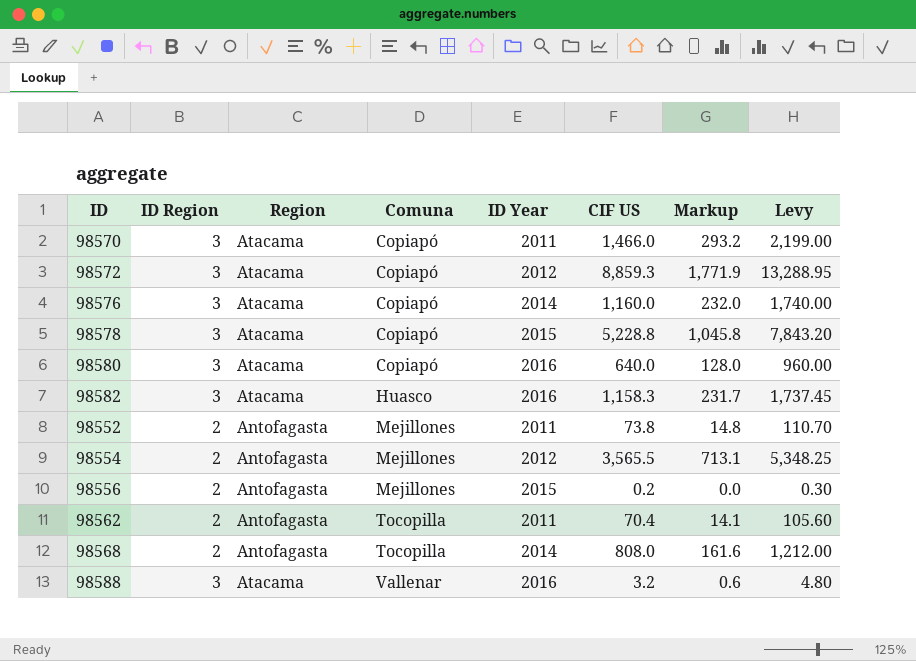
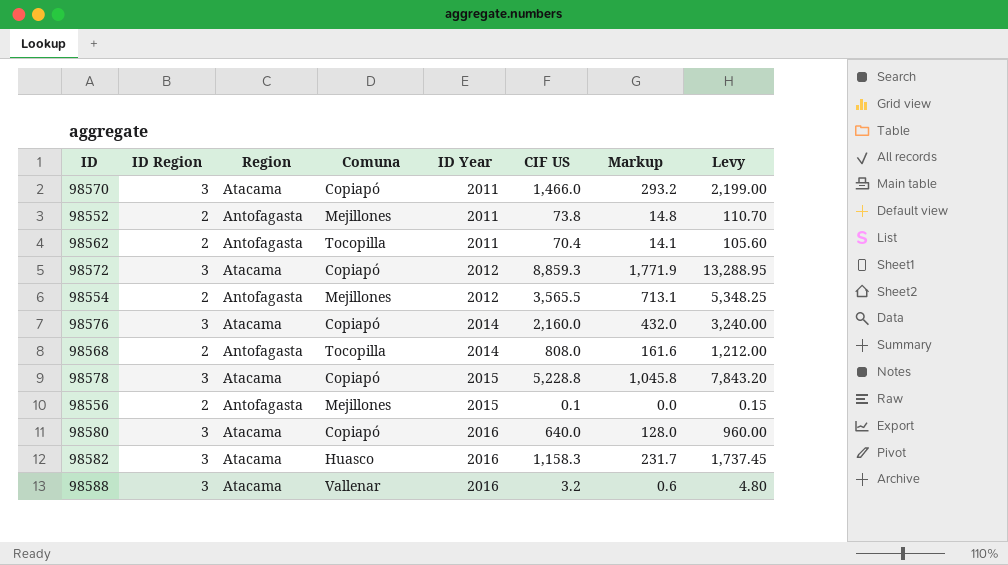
row order: Comuna ascending -> ID Year ascending
98576 | CIF US: 1,160.0 -> 2,160.0
98576 | Markup: 232.0 -> 432.0
98576 | Levy: 1,740.00 -> 3,240.00
98556 | CIF US: 0.2 -> 0.1
98556 | Levy: 0.30 -> 0.15

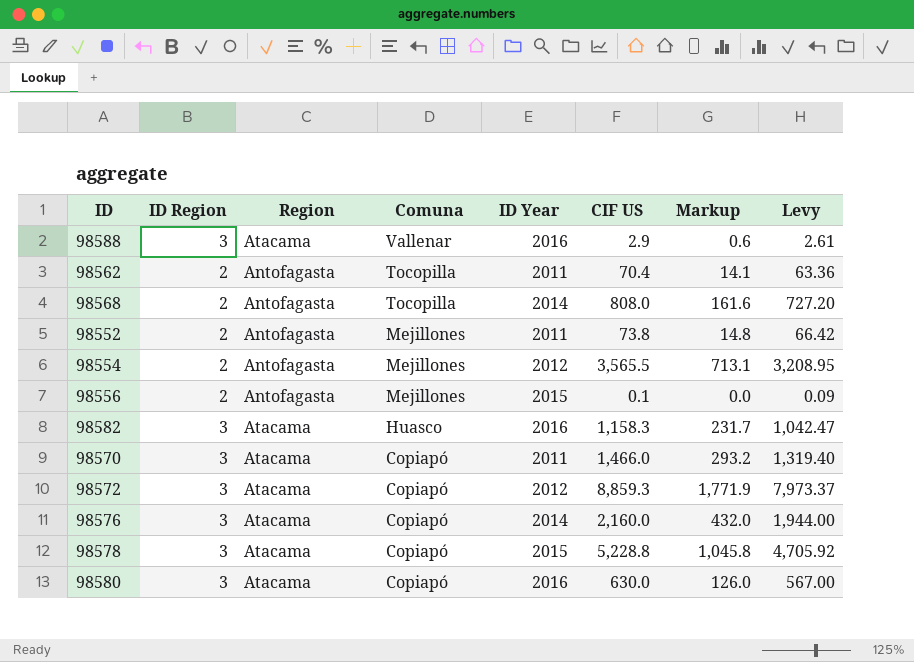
row order: ID Year ascending -> Comuna descending
column Levy | formula: [CIF US] * 1.5 -> [CIF US] * 0.9
98588 | CIF US: 3.2 -> 2.9
98580 | CIF US: 640.0 -> 630.0
98580 | Markup: 128.0 -> 126.0

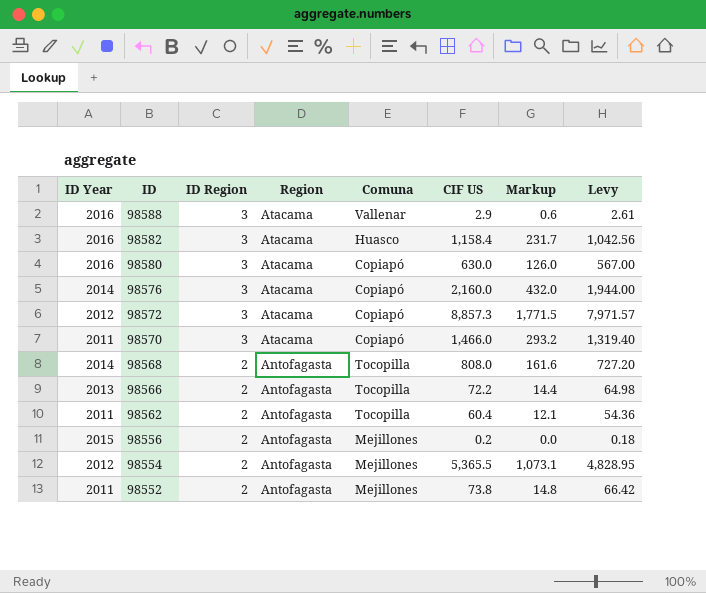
row order: Comuna descending -> ID descending
column ID Year | position: 5 -> 1
row 98578: 3 | Atacama | Copiapó | 2015 | 5,228.8 | 1,045.8 | 4,705.92 -> none
98582 | CIF US: 1,158.3 -> 1,158.4
98582 | Levy: 1,042.47 -> 1,042.56
98572 | CIF US: 8,859.3 -> 8,857.3
98572 | Markup: 1,771.9 -> 1,771.5
98572 | Levy: 7,973.37 -> 7,971.57
row 98566: none -> 2013 | 2 | Antofagasta | Tocopilla | 72.2 | 14.4 | 64.98
98562 | CIF US: 70.4 -> 60.4
98562 | Markup: 14.1 -> 12.1
98562 | Levy: 63.36 -> 54.36
98556 | CIF US: 0.1 -> 0.2
98556 | Levy: 0.09 -> 0.18
98554 | CIF US: 3,565.5 -> 5,365.5
98554 | Markup: 713.1 -> 1,073.1
98554 | Levy: 3,208.95 -> 4,828.95

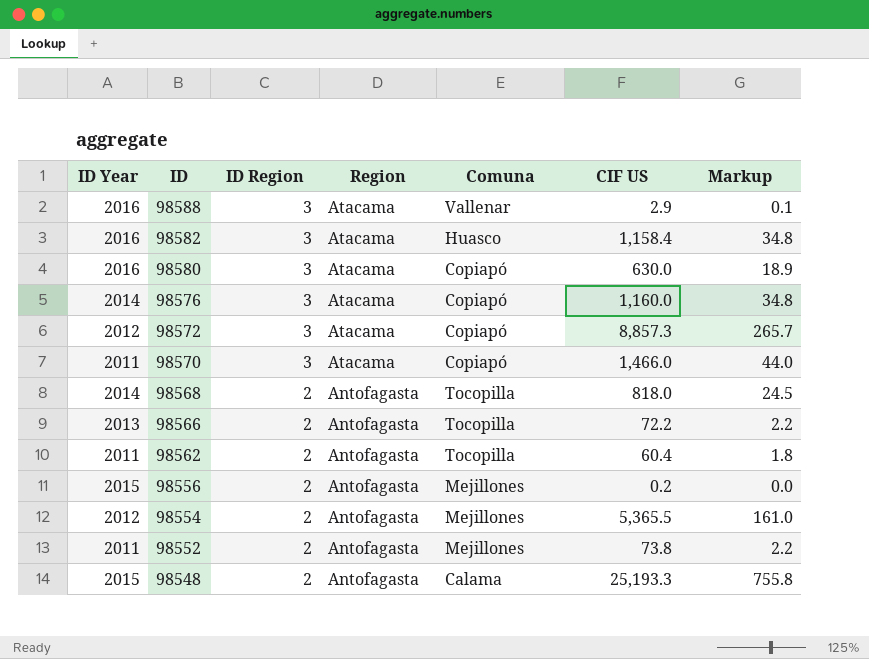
column Levy | formula: [CIF US] * 0.9 -> none
column Markup | formula: [CIF US] * 0.2 -> [CIF US] * 0.03
98576 | CIF US: 2,160.0 -> 1,160.0
98568 | CIF US: 808.0 -> 818.0
row 98548: none -> 2015 | 2 | Antofagasta | Calama | 25,193.3 | 755.8

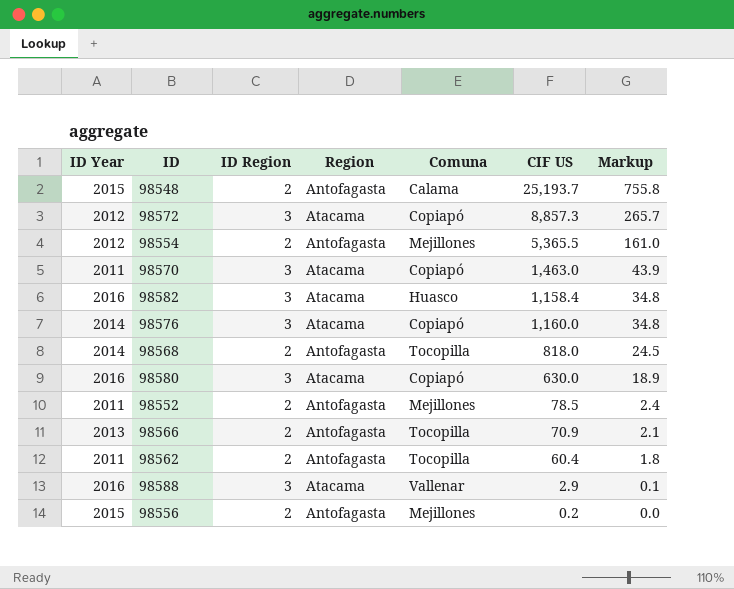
row order: ID descending -> Markup descending
98548 | CIF US: 25,193.3 -> 25,193.7
98570 | CIF US: 1,466.0 -> 1,463.0
98570 | Markup: 44.0 -> 43.9
98552 | CIF US: 73.8 -> 78.5
98552 | Markup: 2.2 -> 2.4
98566 | CIF US: 72.2 -> 70.9
98566 | Markup: 2.2 -> 2.1

